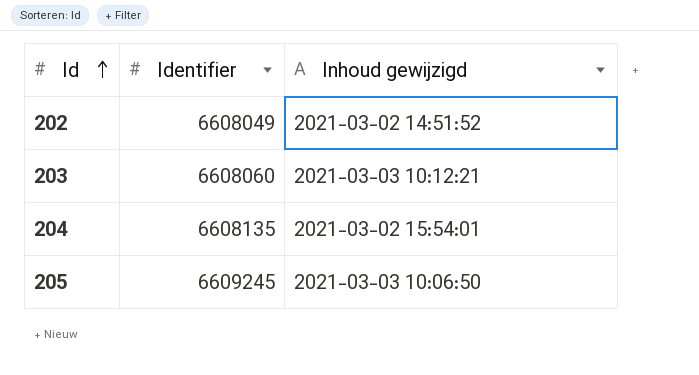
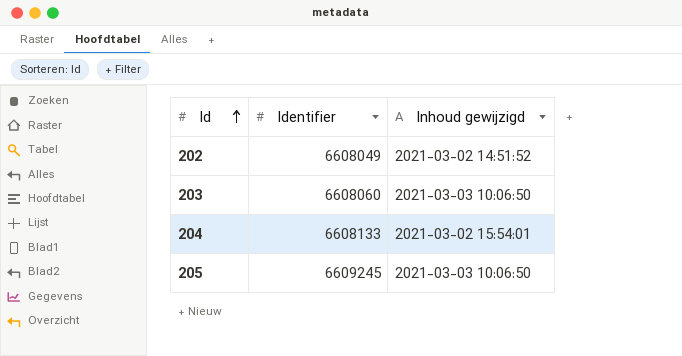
203 | Inhoud gewijzigd: 2021-03-03 10:12:21 -> 2021-03-03 10:06:50
204 | Identifier: 6608135 -> 6608133

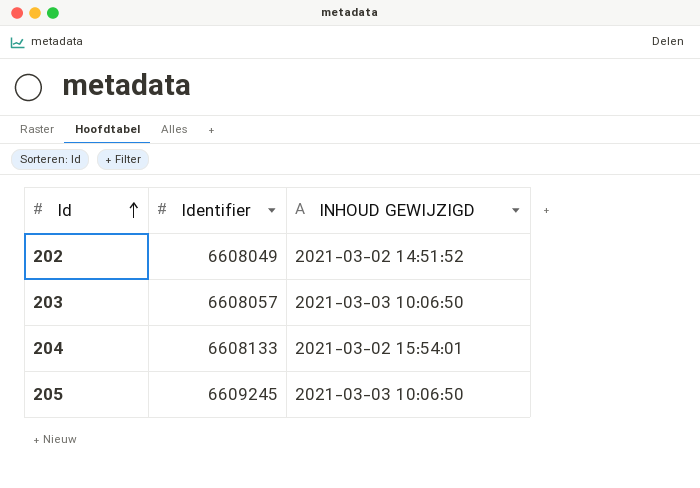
column name: Inhoud gewijzigd -> INHOUD GEWIJZIGD
203 | Identifier: 6608060 -> 6608057

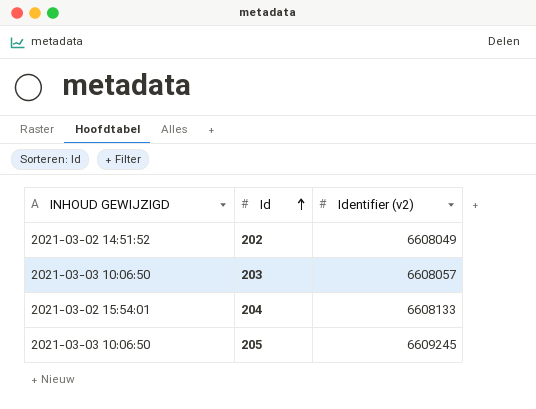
column INHOUD GEWIJZIGD | position: 3 -> 1
column name: Identifier -> Identifier (v2)

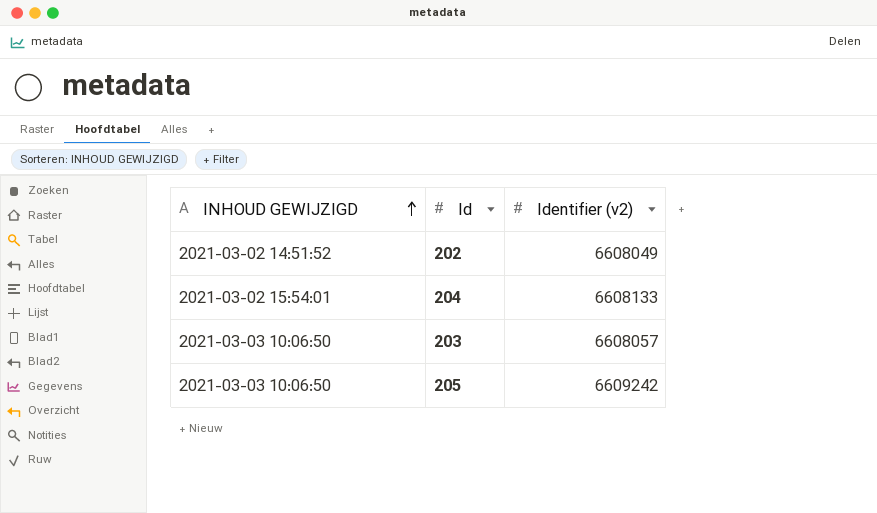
row order: Id ascending -> INHOUD GEWIJZIGD ascending
205 | Identifier (v2): 6609245 -> 6609242

